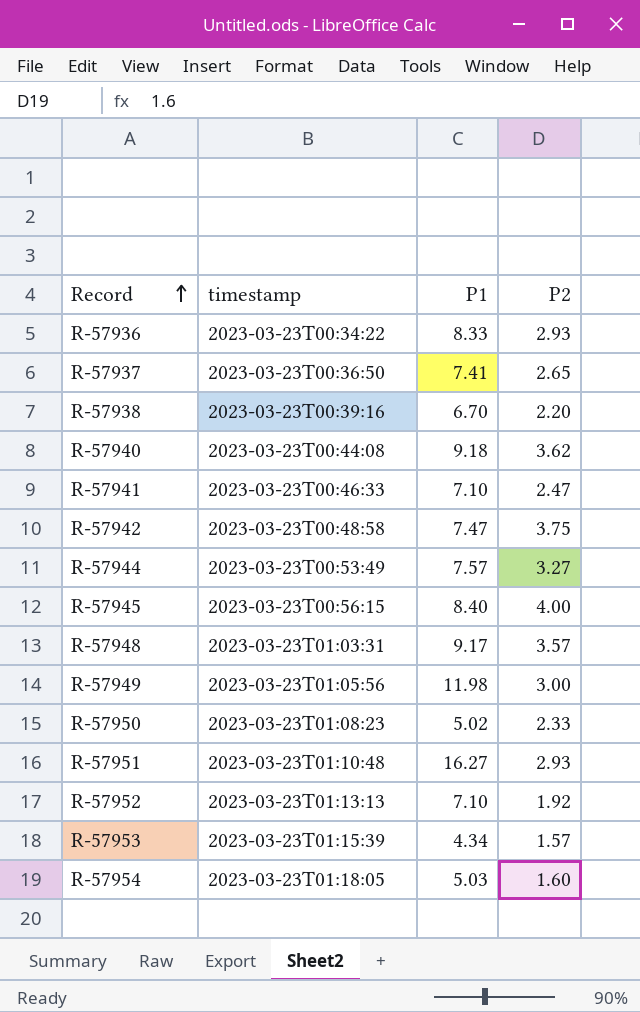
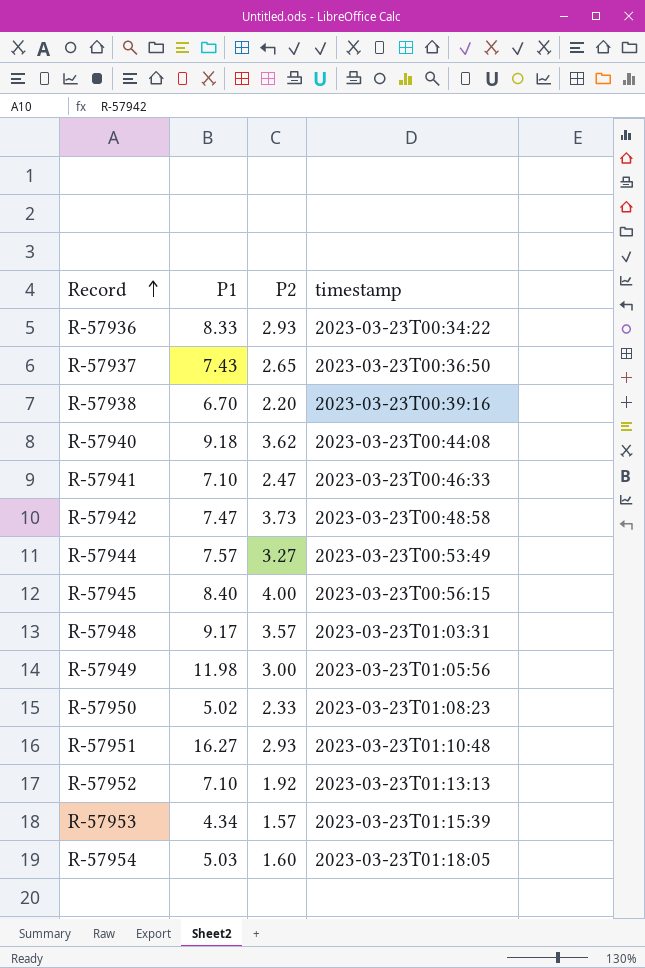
column timestamp | position: 2 -> 4
R-57937 | P1: 7.41 -> 7.43
R-57942 | P2: 3.75 -> 3.73

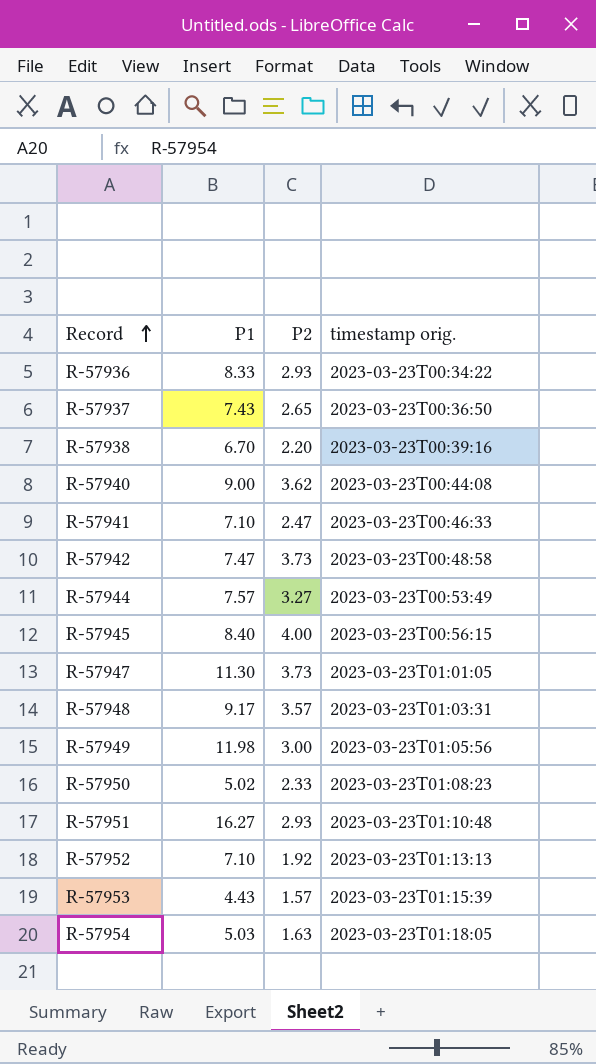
column name: timestamp -> timestamp orig.
R-57940 | P1: 9.18 -> 9.00
row R-57947: none -> 11.30 | 3.73 | 2023-03-23T01:01:05
R-57953 | P1: 4.34 -> 4.43
R-57954 | P2: 1.60 -> 1.63

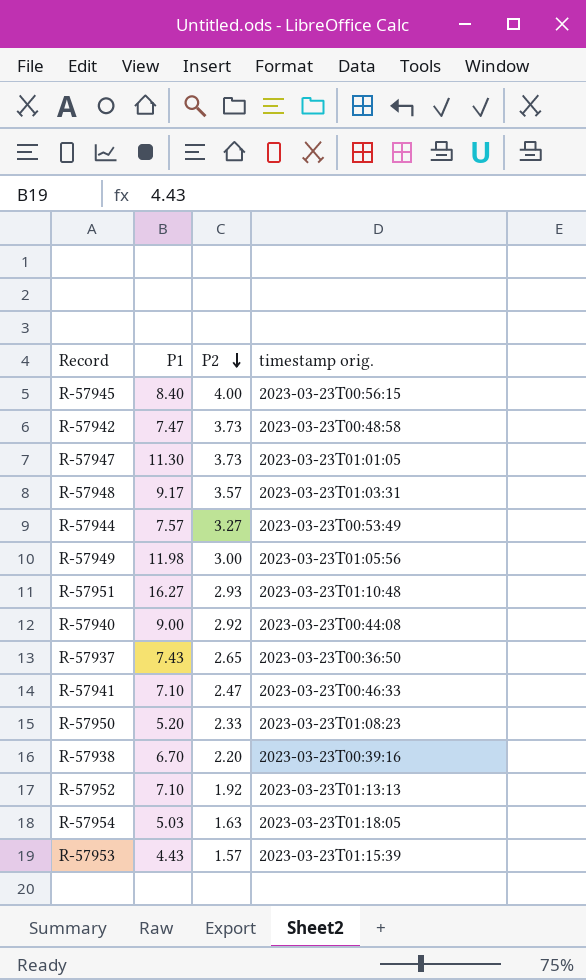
row order: Record ascending -> P2 descending
row R-57936: 8.33 | 2.93 | 2023-03-23T00:34:22 -> none
R-57940 | P2: 3.62 -> 2.92
R-57950 | P1: 5.02 -> 5.20

